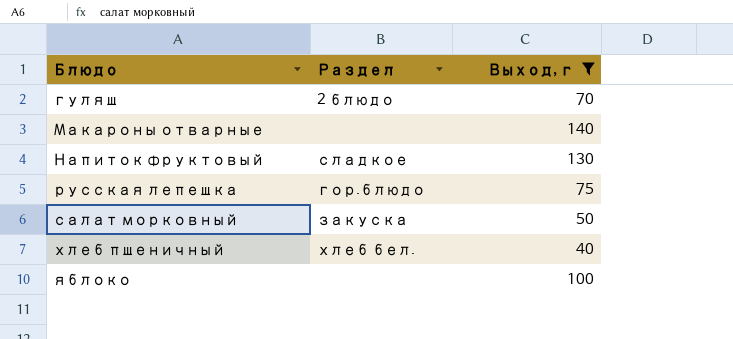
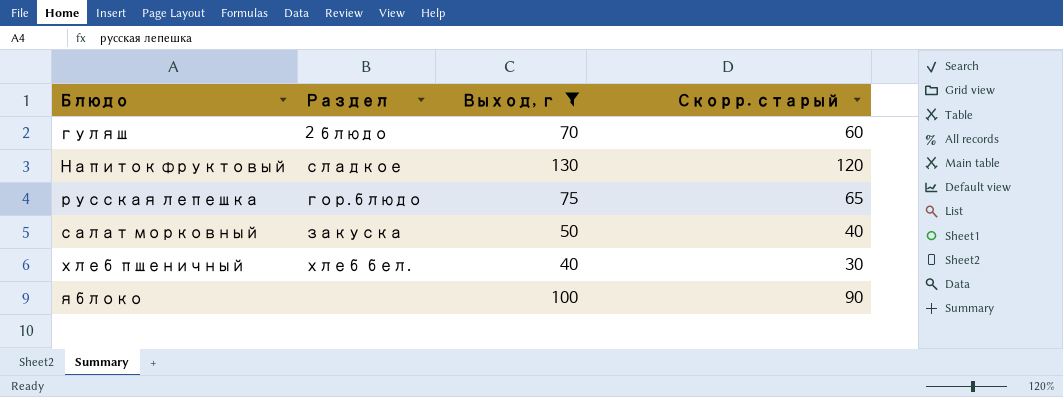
column Скорр. старый | formula: none -> [Выход, г] - 10
row Макароны отварные: none | 140 -> none

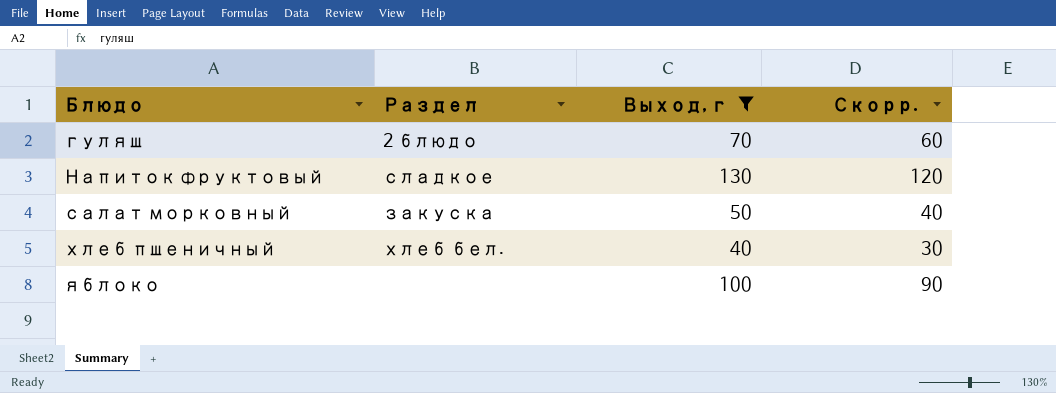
column name: Скорр. старый -> Скорр.
row русская лепешка: гор.блюдо | 75 | 65 -> none

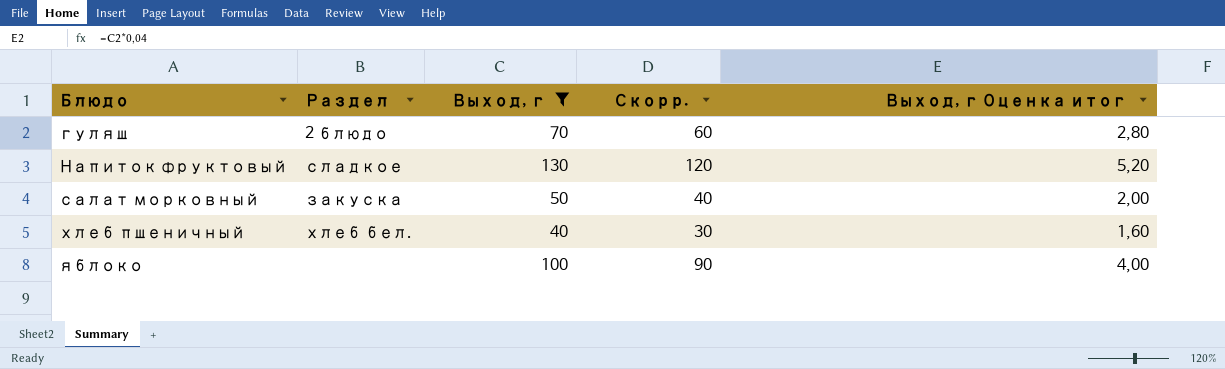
column Выход, г Оценка итог | formula: none -> [Выход, г] * 0,04

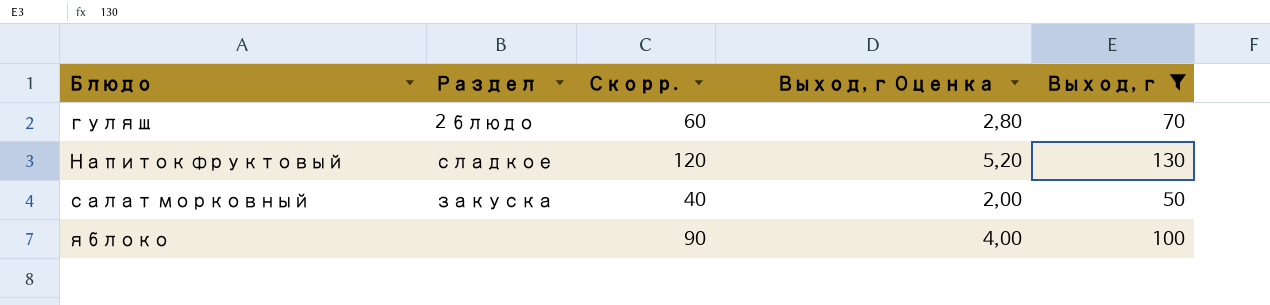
column name: Выход, г Оценка итог -> Выход, г Оценка
column Выход, г | position: 3 -> 5
row хлеб пшеничный: хлеб бел. | 40 | 30 | 1,60 -> none

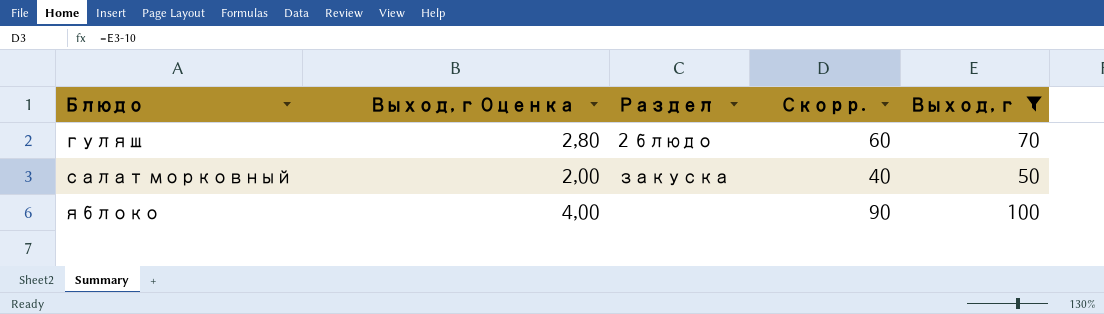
column Выход, г Оценка | position: 4 -> 2
row Напиток фруктовый: сладкое | 120 | 5,20 | 130 -> none

